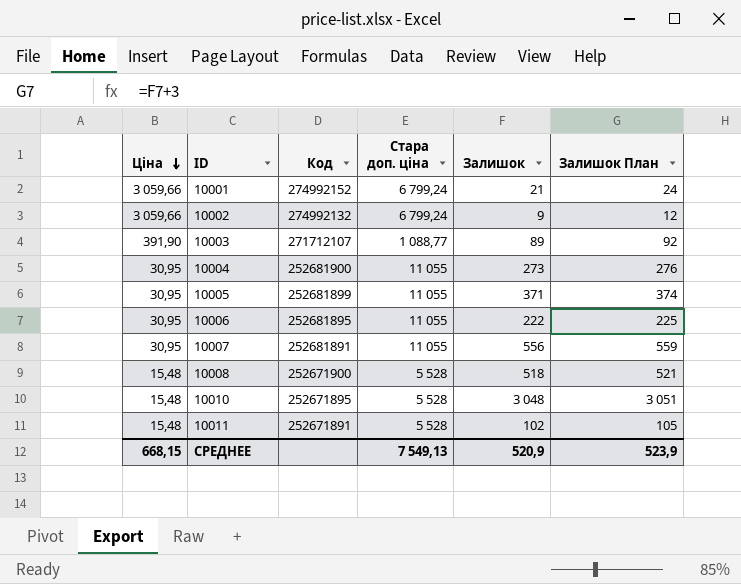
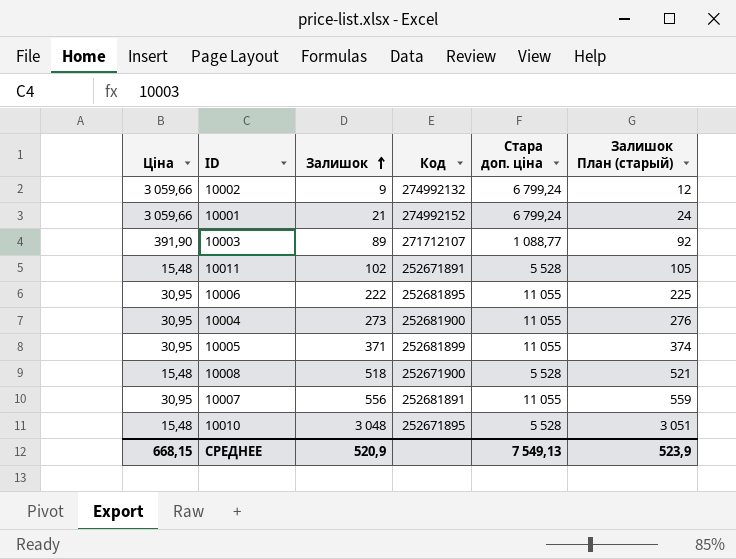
row order: Ціна descending -> Залишок ascending
column Залишок | position: 5 -> 3
column name: Залишок План -> Залишок План (старый)

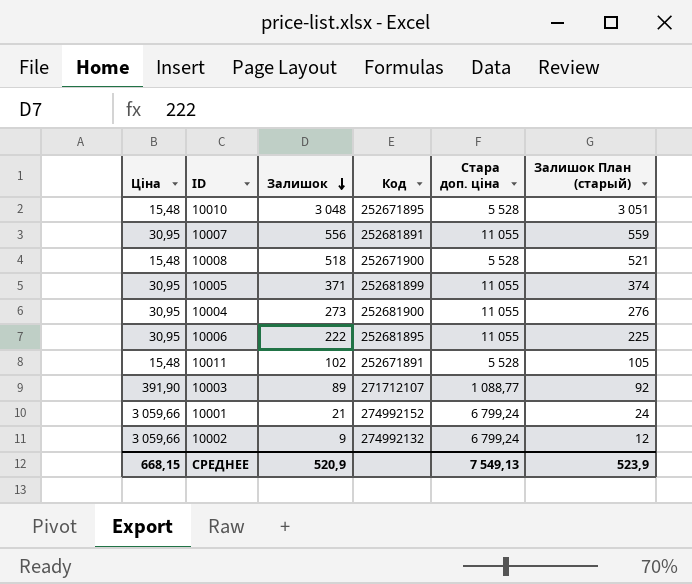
row order: Залишок ascending -> Залишок descending

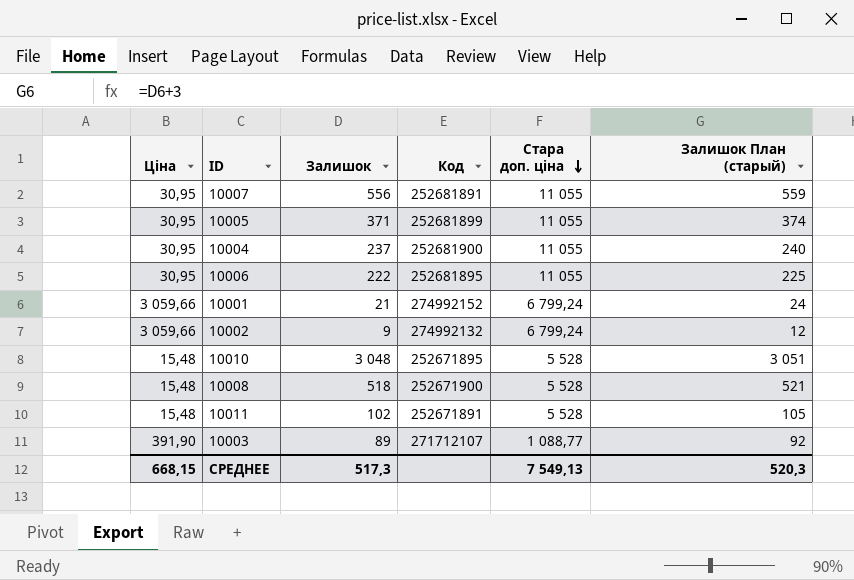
row order: Залишок descending -> Стара доп. ціна descending
10004 | Залишок: 273 -> 237
10004 | Залишок План (старый): 276 -> 240
СРЕДНЕЕ | Залишок: 520,9 -> 517,3
СРЕДНЕЕ | Залишок План (старый): 523,9 -> 520,3

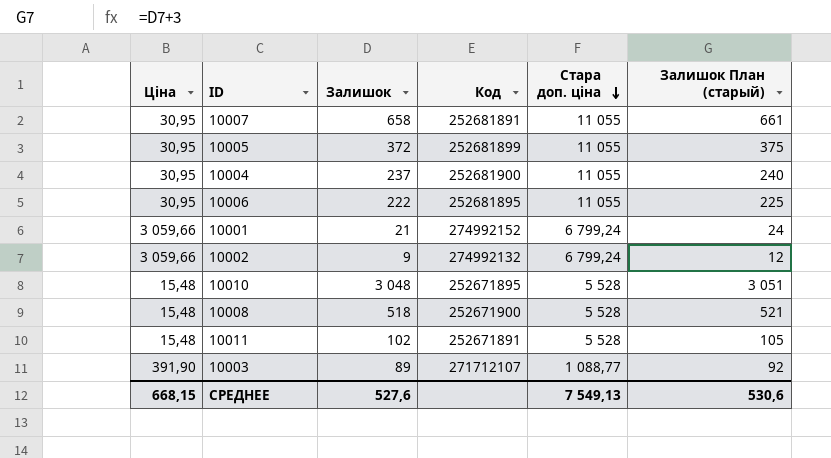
10007 | Залишок: 556 -> 658
10007 | Залишок План (старый): 559 -> 661
10005 | Залишок: 371 -> 372
10005 | Залишок План (старый): 374 -> 375
СРЕДНЕЕ | Залишок: 517,3 -> 527,6
СРЕДНЕЕ | Залишок План (старый): 520,3 -> 530,6

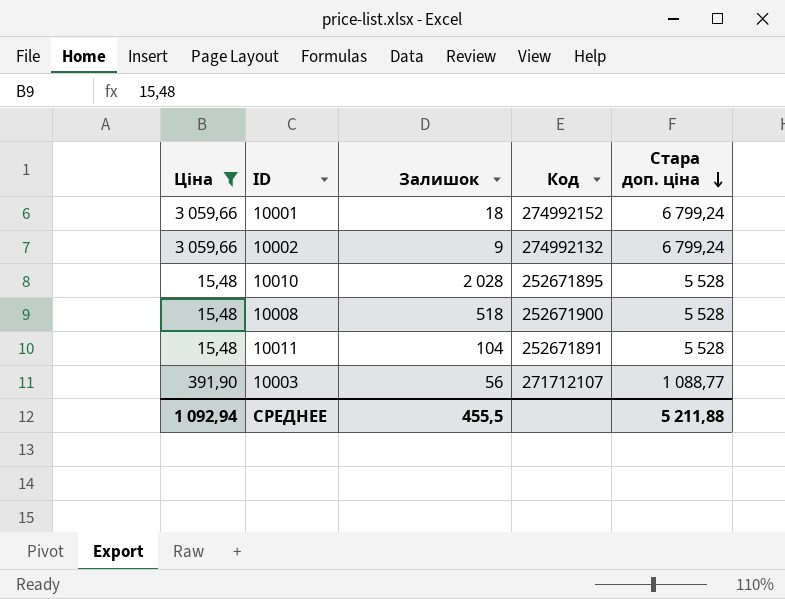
filter: none -> Ціна != 30,95
column Залишок План (старый) | formula: [Залишок] + 3 -> none
10001 | Залишок: 21 -> 18
10010 | Залишок: 3 048 -> 2 028
10011 | Залишок: 102 -> 104
10003 | Залишок: 89 -> 56
СРЕДНЕЕ | Ціна: 668,15 -> 1 092,94
СРЕДНЕЕ | Залишок: 527,6 -> 455,5
СРЕДНЕЕ | Стара доп. ціна: 7 549,13 -> 5 211,88

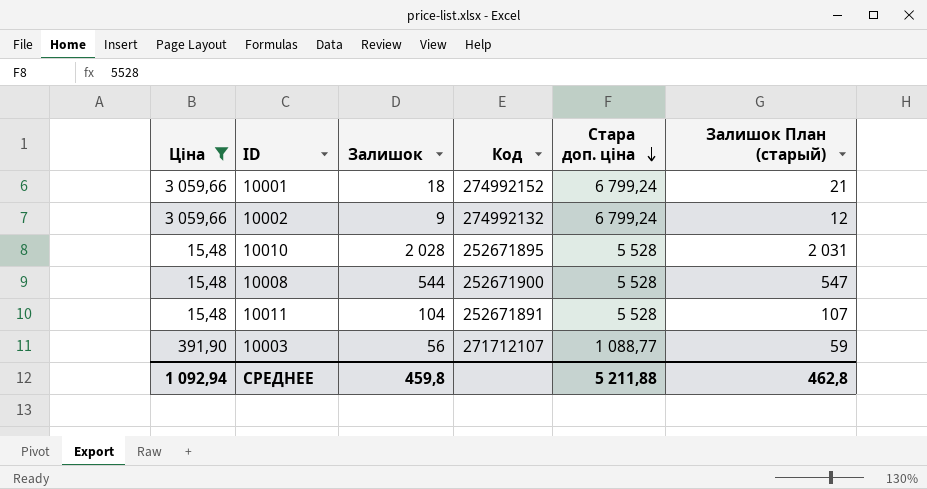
column Залишок План (старый) | formula: none -> [Залишок] + 3
10008 | Залишок: 518 -> 544
СРЕДНЕЕ | Залишок: 455,5 -> 459,8

